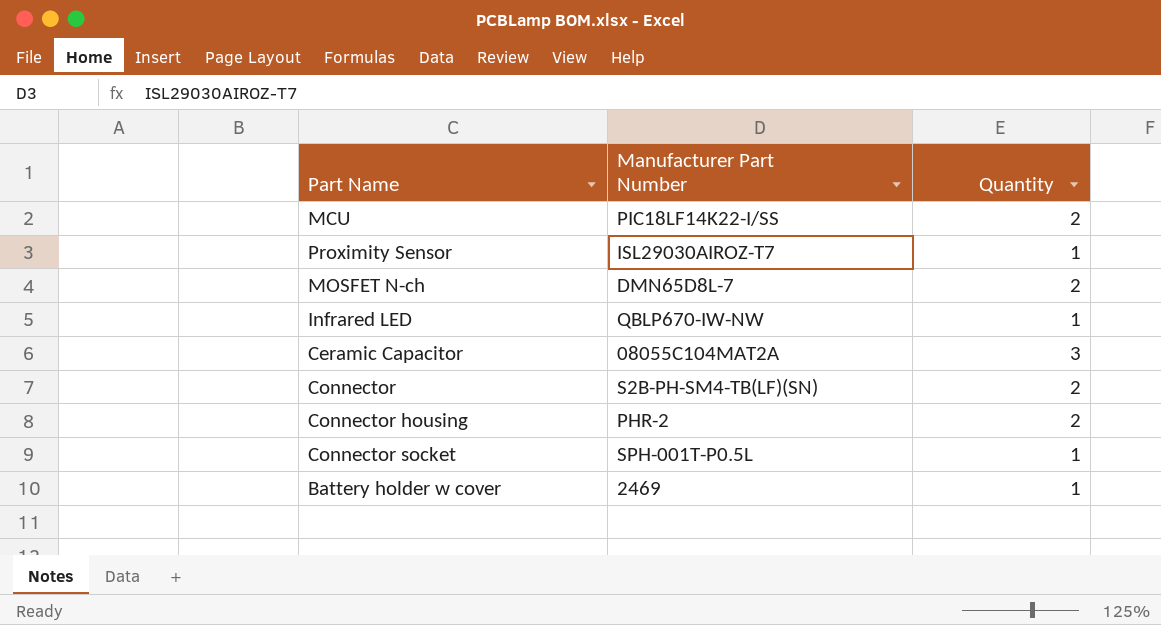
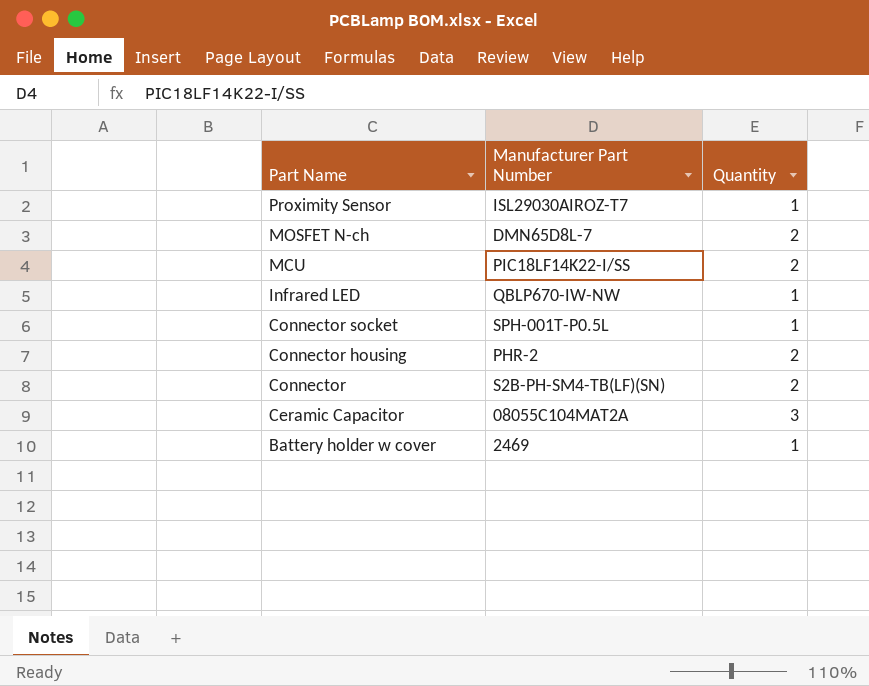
row order: none -> Part Name descending

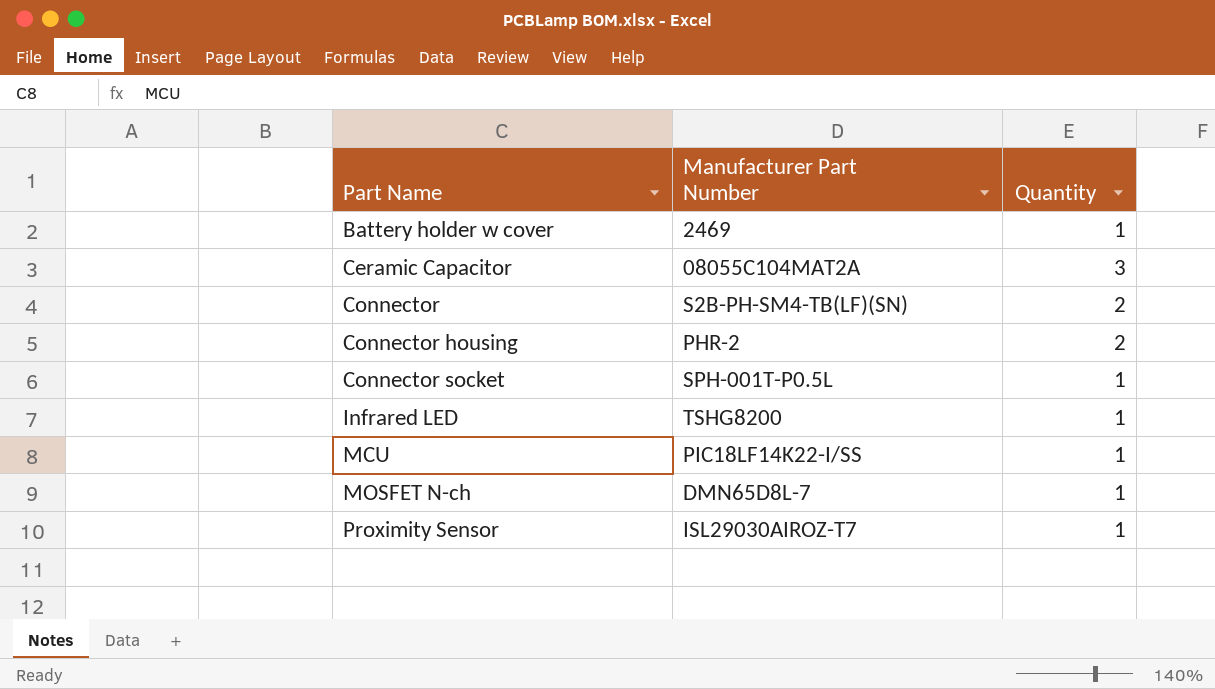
row order: Part Name descending -> Part Name ascending
Infrared LED | Manufacturer Part Number: QBLP670-IW-NW -> TSHG8200
MCU | Quantity: 2 -> 1
MOSFET N-ch | Quantity: 2 -> 1

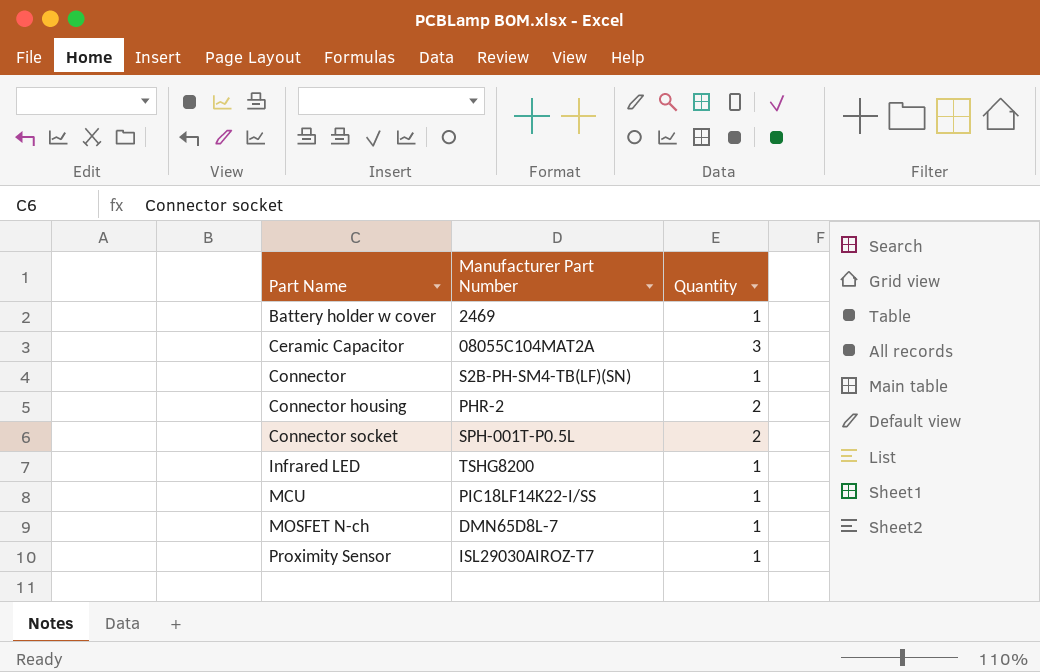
Connector | Quantity: 2 -> 1
Connector socket | Quantity: 1 -> 2

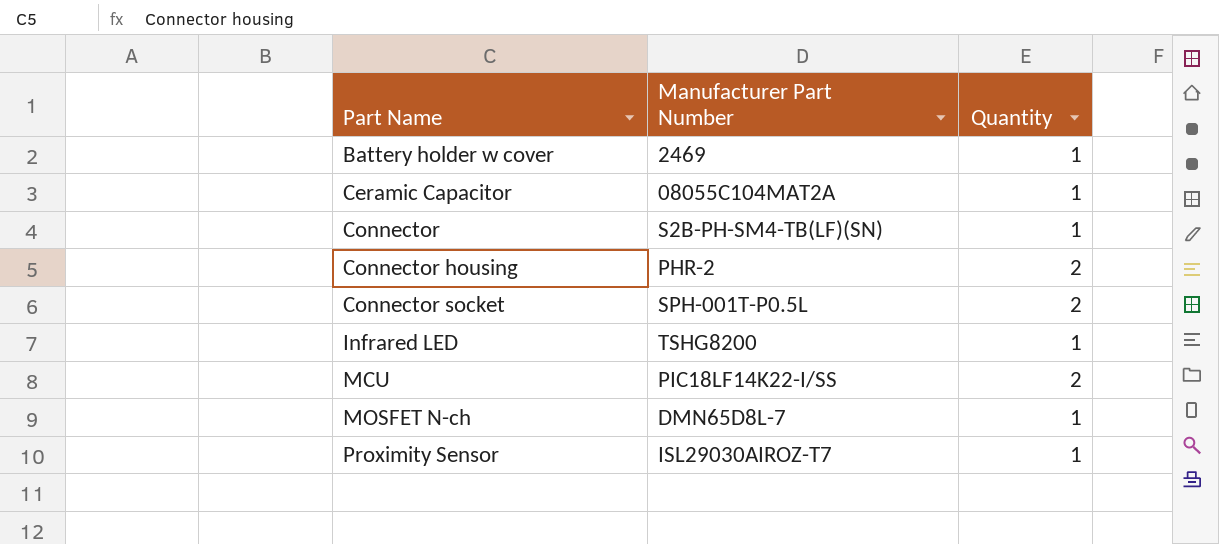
Ceramic Capacitor | Quantity: 3 -> 1
MCU | Quantity: 1 -> 2

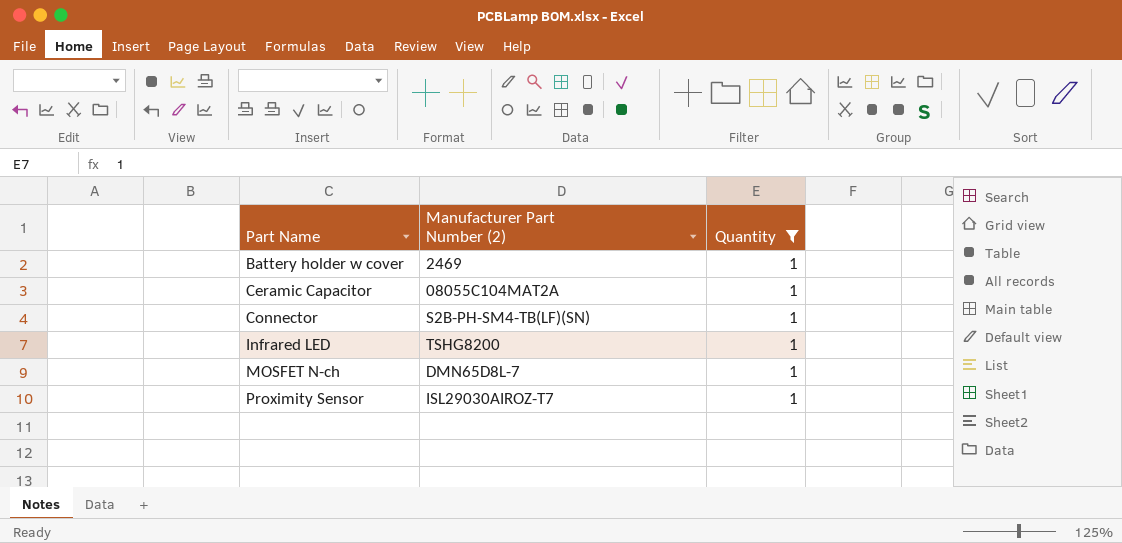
filter: none -> Quantity = 1
column name: Manufacturer Part Number -> Manufacturer Part Number (2)

